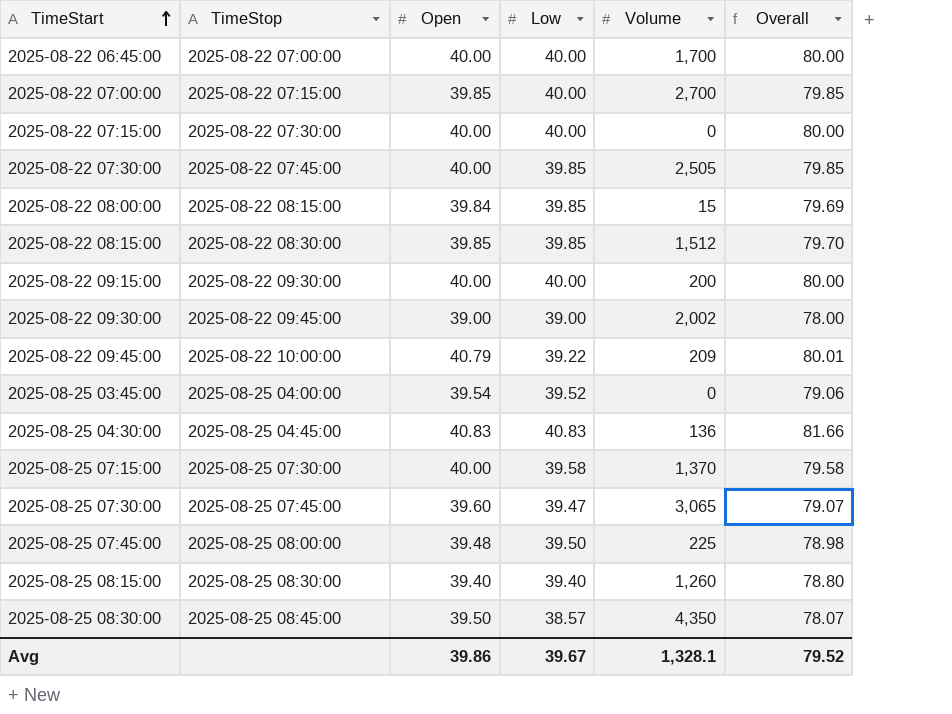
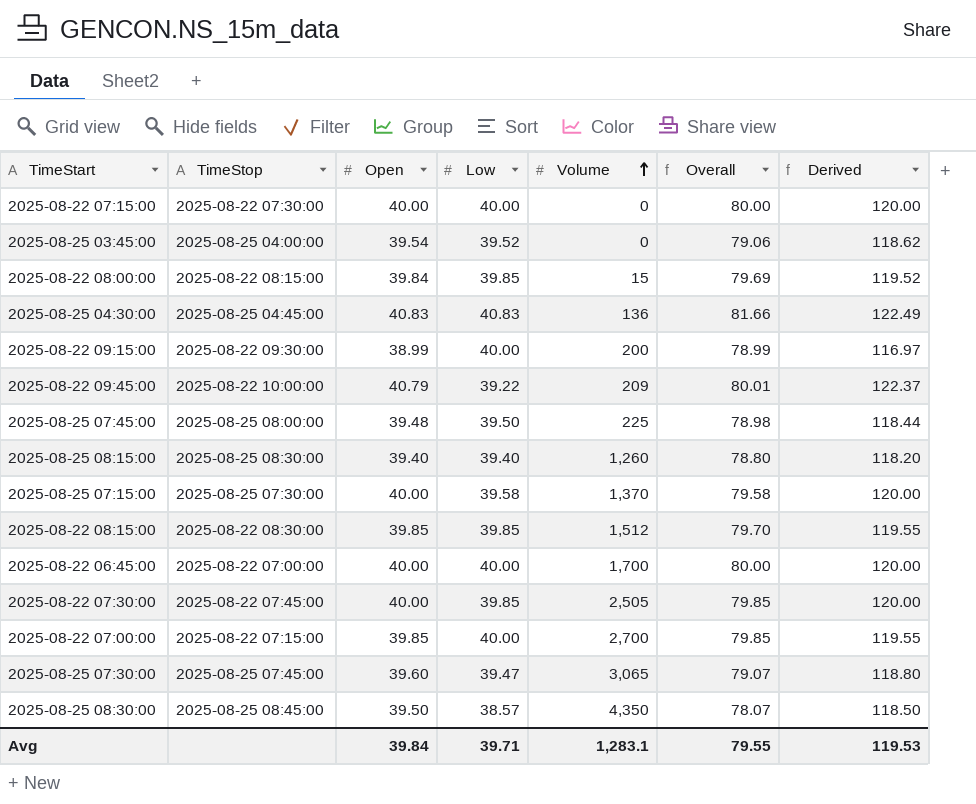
row order: TimeStart ascending -> Volume ascending
column Derived | formula: none -> [Open] * 3
row 2025-08-22 09:30:00: 2025-08-22 09:45:00 | 39.00 | 39.00 | 2,002 | 78.00 -> none
2025-08-22 09:15:00 | Open: 40.00 -> 38.99
2025-08-22 09:15:00 | Overall: 80.00 -> 78.99
Avg | Open: 39.86 -> 39.84
Avg | Low: 39.67 -> 39.71
Avg | Volume: 1,328.1 -> 1,283.1
Avg | Overall: 79.52 -> 79.55

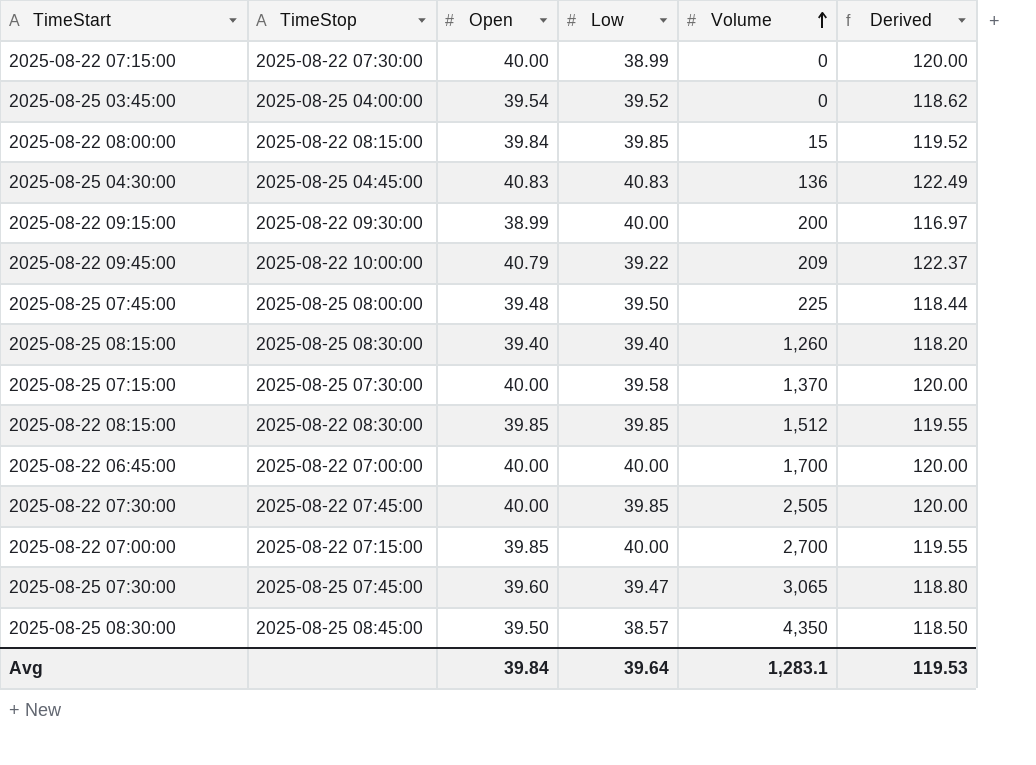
column Overall | formula: [Open] + [Low] -> none
2025-08-22 07:15:00 | Low: 40.00 -> 38.99
Avg | Low: 39.71 -> 39.64

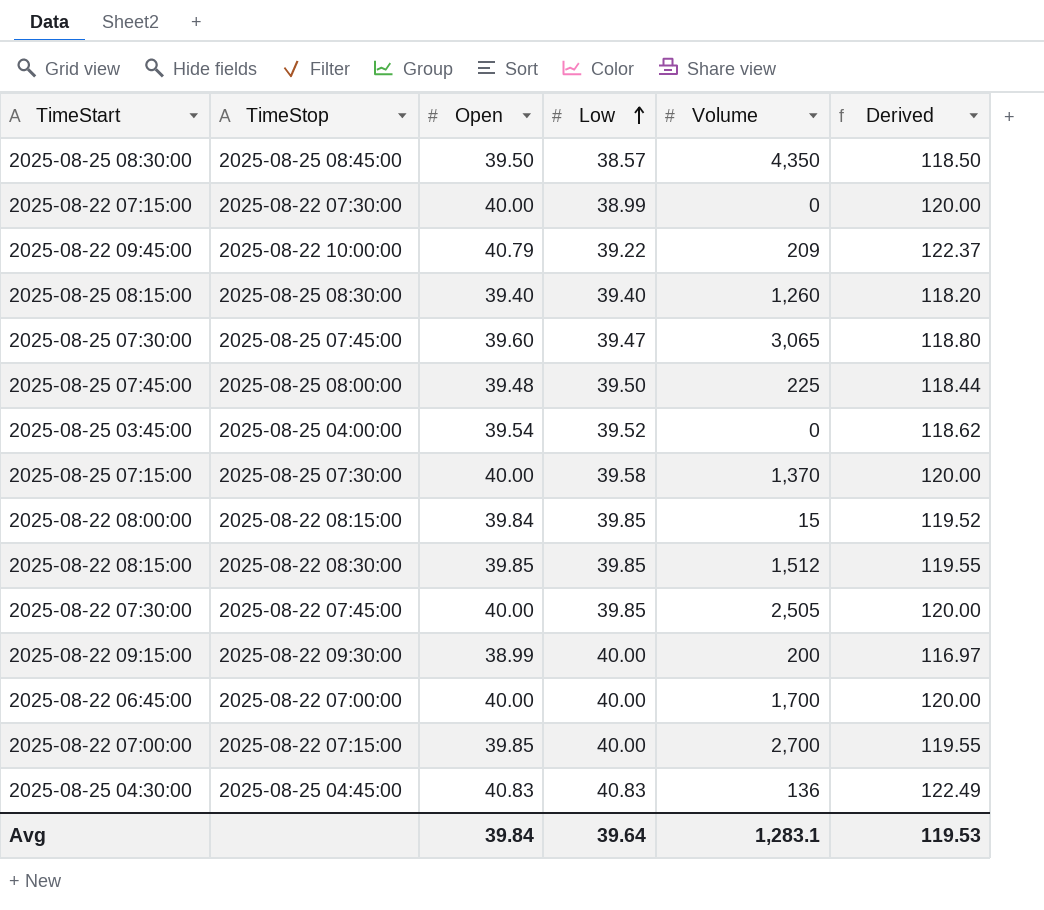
row order: Volume ascending -> Low ascending

